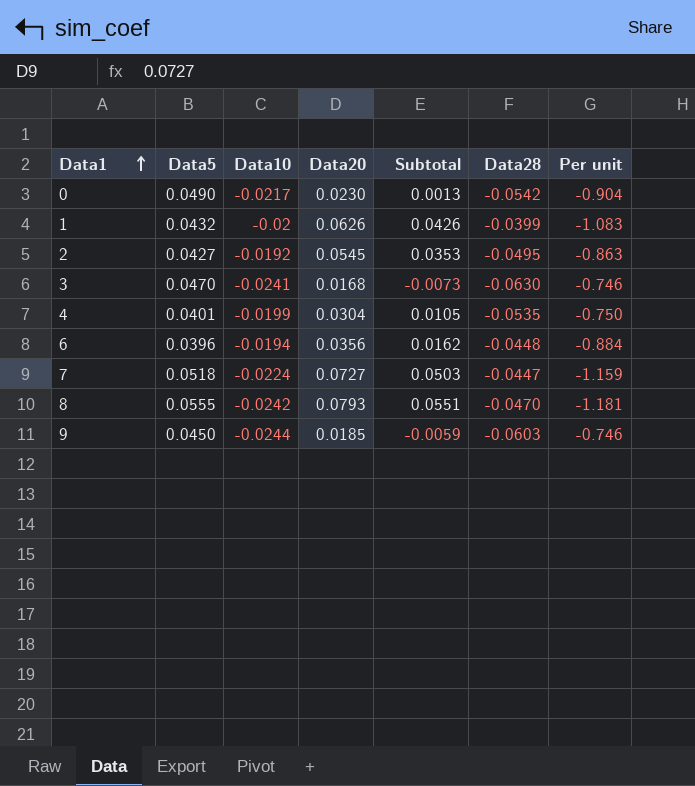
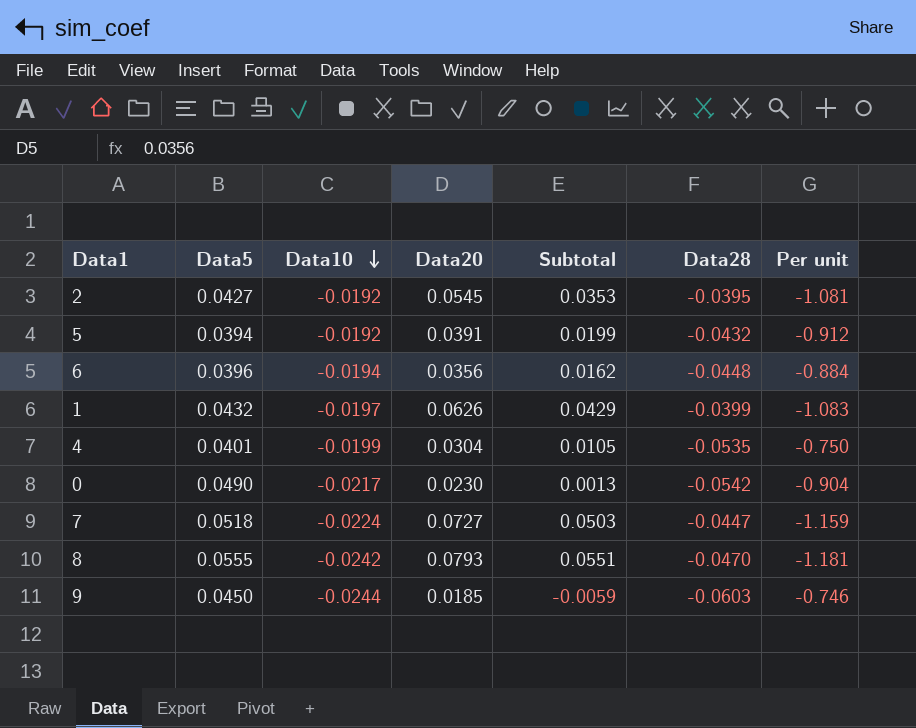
row order: Data1 ascending -> Data10 descending
row 3: 0.0470 | -0.0241 | 0.0168 | -0.0073 | -0.0630 | -0.746 -> none
2 | Data28: -0.0495 -> -0.0395
2 | Per unit: -0.863 -> -1.081
row 5: none -> 0.0394 | -0.0192 | 0.0391 | 0.0199 | -0.0432 | -0.912
1 | Data10: -0.02 -> -0.0197
1 | Subtotal: 0.0426 -> 0.0429

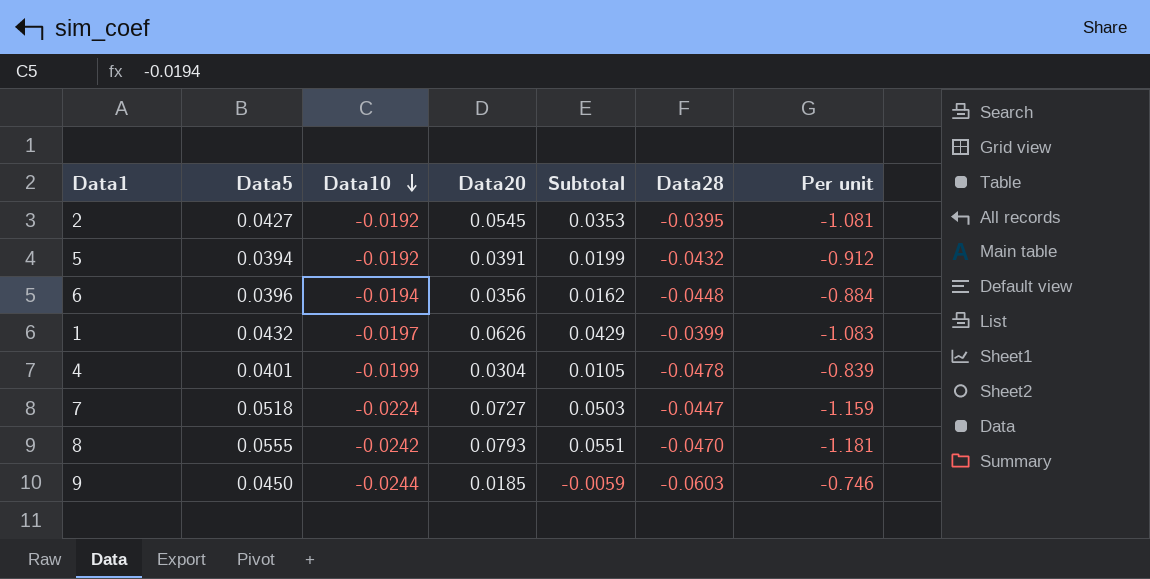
row 0: 0.0490 | -0.0217 | 0.0230 | 0.0013 | -0.0542 | -0.904 -> none
4 | Data28: -0.0535 -> -0.0478
4 | Per unit: -0.750 -> -0.839

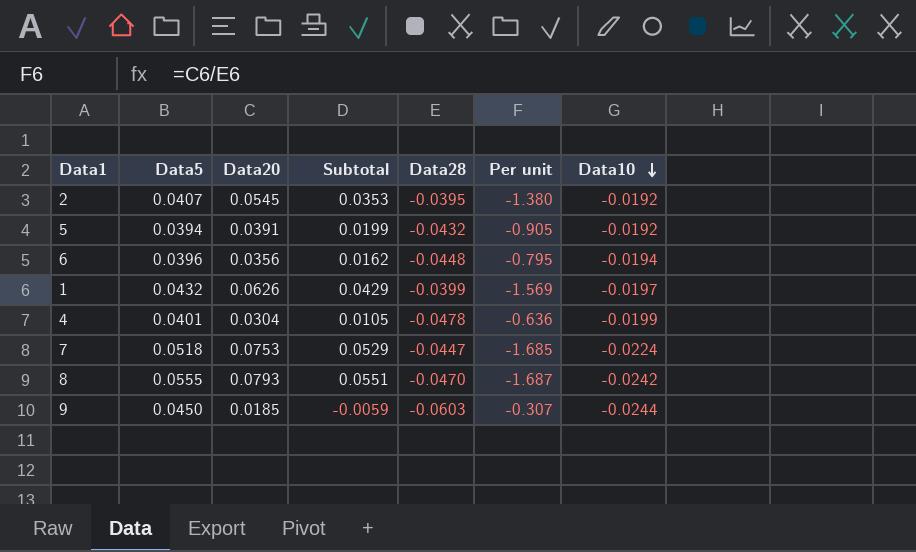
column Per unit | formula: [Data5] / [Data28] -> [Data20] / [Data28]
column Data10 | position: 3 -> 7
2 | Data5: 0.0427 -> 0.0407
7 | Data20: 0.0727 -> 0.0753
7 | Subtotal: 0.0503 -> 0.0529

